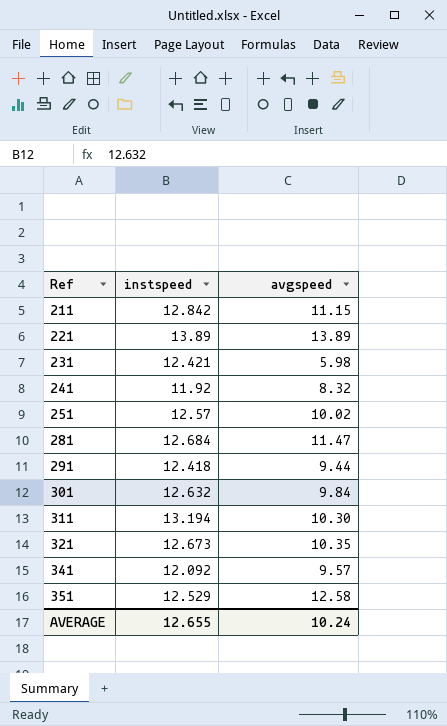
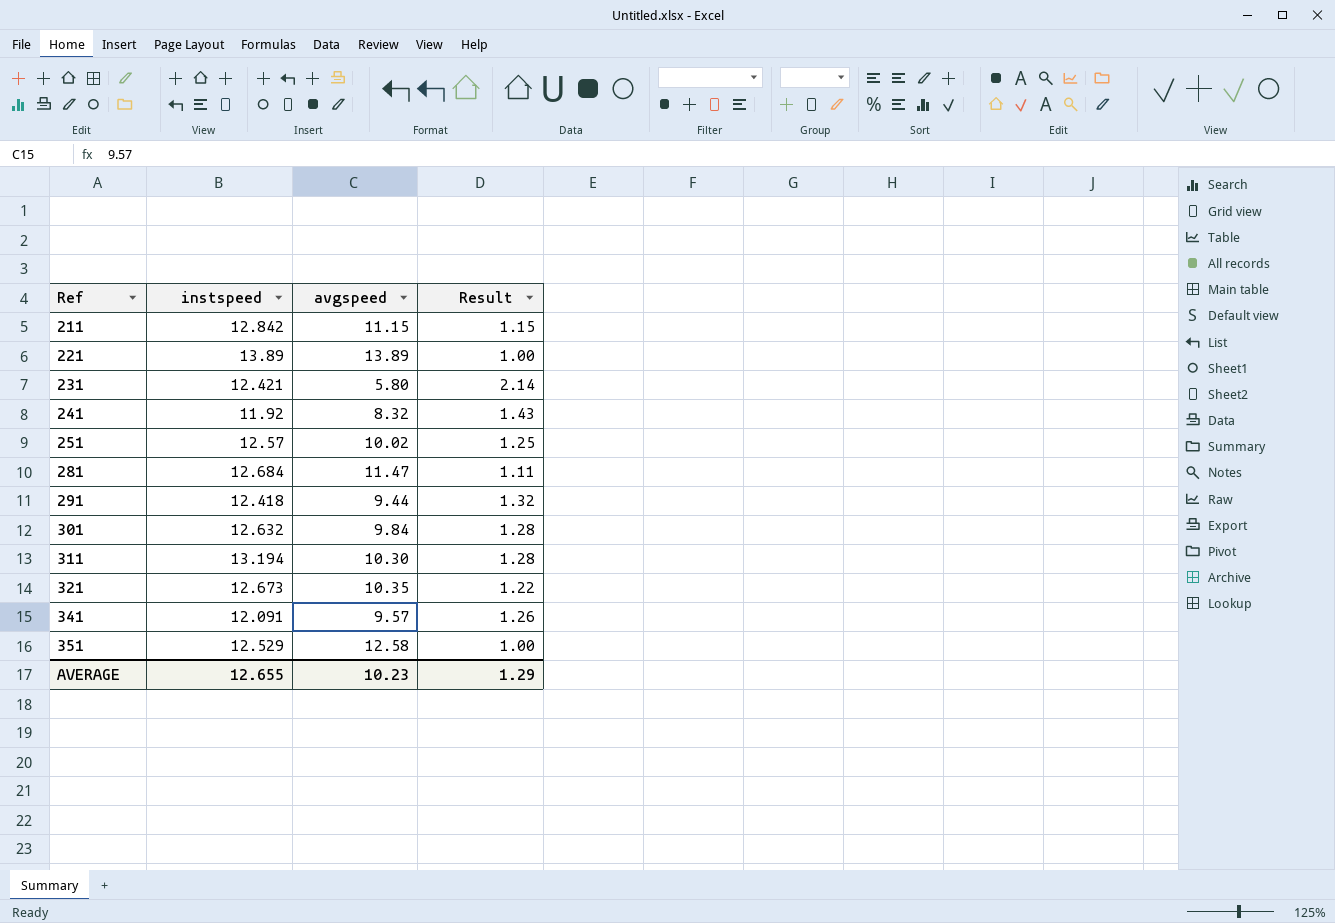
column Result | formula: none -> [instspeed] / [avgspeed]
231 | avgspeed: 5.98 -> 5.80
341 | instspeed: 12.092 -> 12.091
AVERAGE | avgspeed: 10.24 -> 10.23

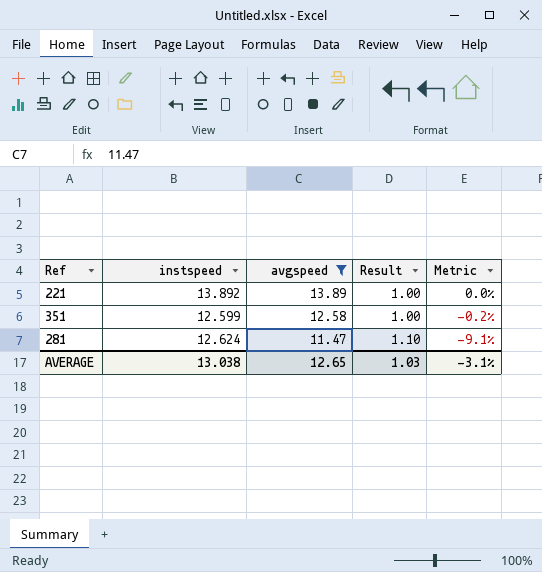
filter: none -> avgspeed >= 11.47
row order: Ref ascending -> avgspeed descending
column Metric | formula: none -> ([avgspeed] - [instspeed]) / [instspeed]
221 | instspeed: 13.89 -> 13.892
351 | instspeed: 12.529 -> 12.599
281 | instspeed: 12.684 -> 12.624
281 | Result: 1.11 -> 1.10
AVERAGE | instspeed: 12.655 -> 13.038
AVERAGE | avgspeed: 10.23 -> 12.65
AVERAGE | Result: 1.29 -> 1.03

